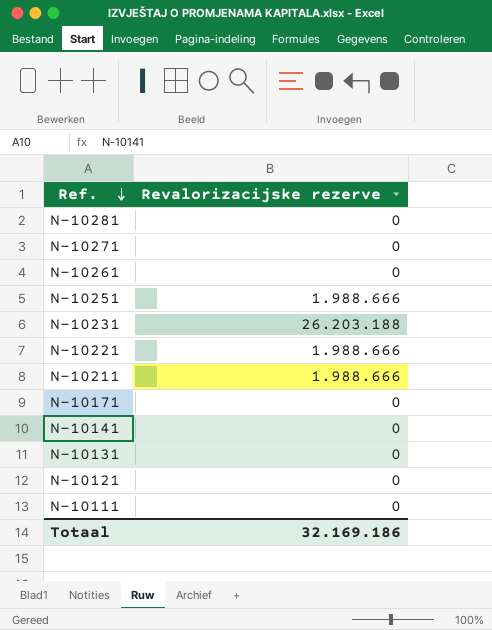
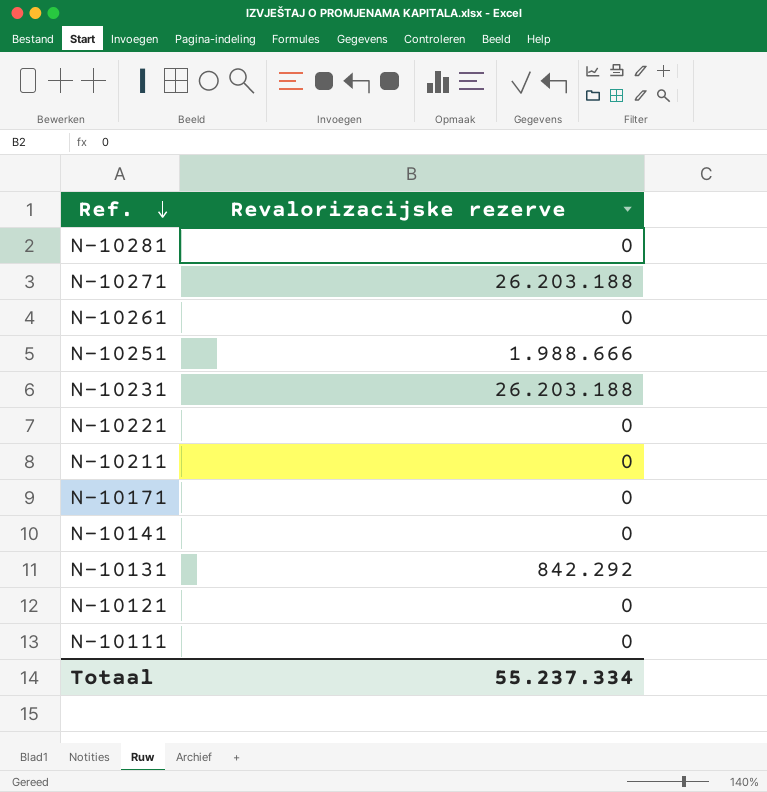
N-10271 | Revalorizacijske rezerve: 0 -> 26.203.188
N-10221 | Revalorizacijske rezerve: 1.988.666 -> 0
N-10211 | Revalorizacijske rezerve: 1.988.666 -> 0
N-10131 | Revalorizacijske rezerve: 0 -> 842.292
Totaal | Revalorizacijske rezerve: 32.169.186 -> 55.237.334

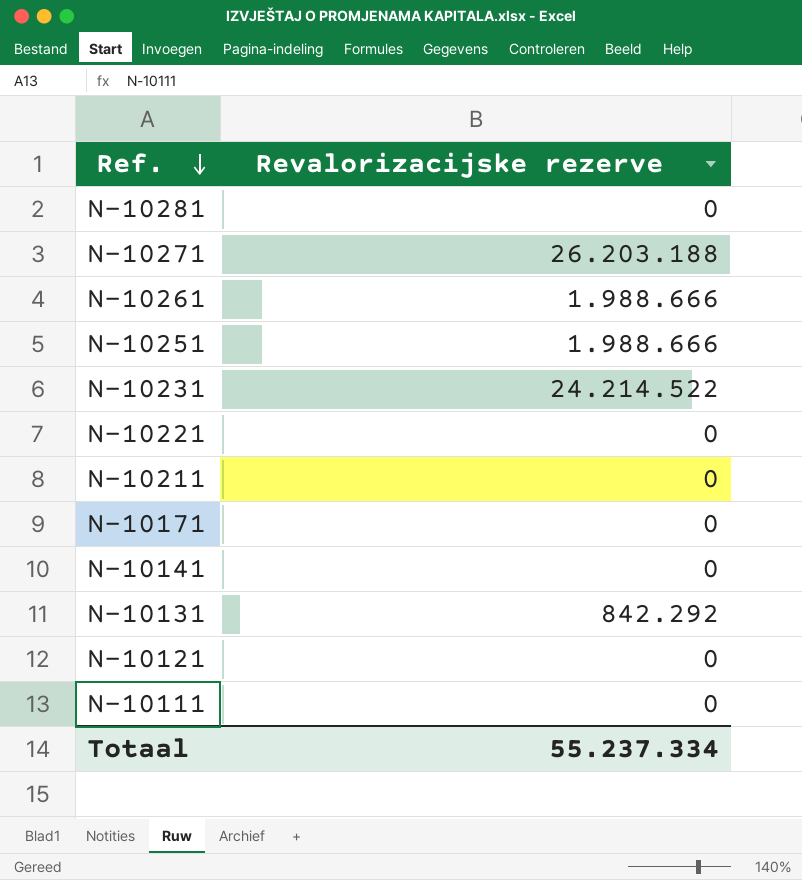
N-10261 | Revalorizacijske rezerve: 0 -> 1.988.666
N-10231 | Revalorizacijske rezerve: 26.203.188 -> 24.214.522

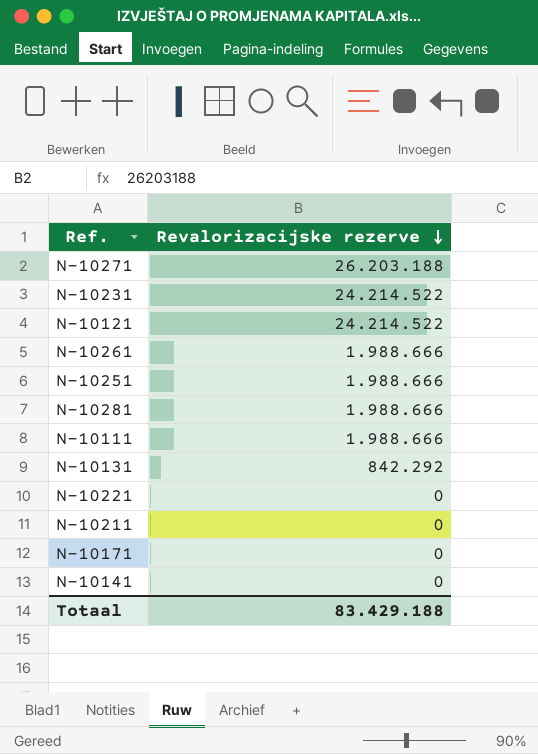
row order: Ref. descending -> Revalorizacijske rezerve descending
N-10121 | Revalorizacijske rezerve: 0 -> 24.214.522
N-10281 | Revalorizacijske rezerve: 0 -> 1.988.666
N-10111 | Revalorizacijske rezerve: 0 -> 1.988.666
Totaal | Revalorizacijske rezerve: 55.237.334 -> 83.429.188

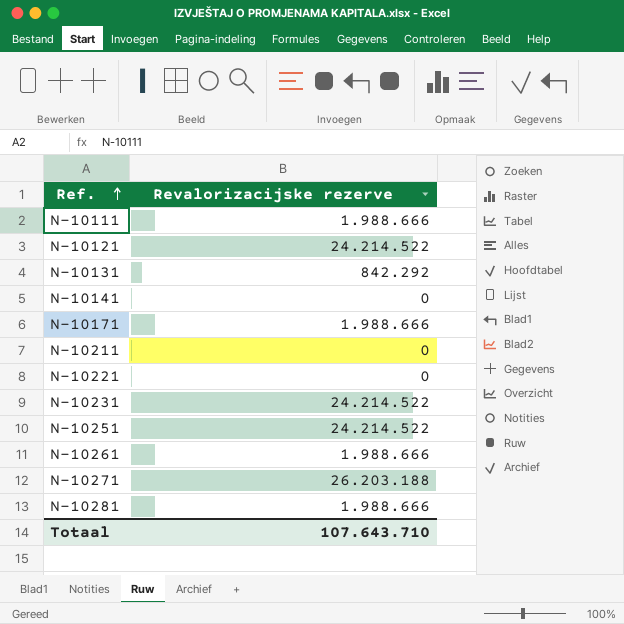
row order: Revalorizacijske rezerve descending -> Ref. ascending
N-10171 | Revalorizacijske rezerve: 0 -> 1.988.666
N-10251 | Revalorizacijske rezerve: 1.988.666 -> 24.214.522
Totaal | Revalorizacijske rezerve: 83.429.188 -> 107.643.710

